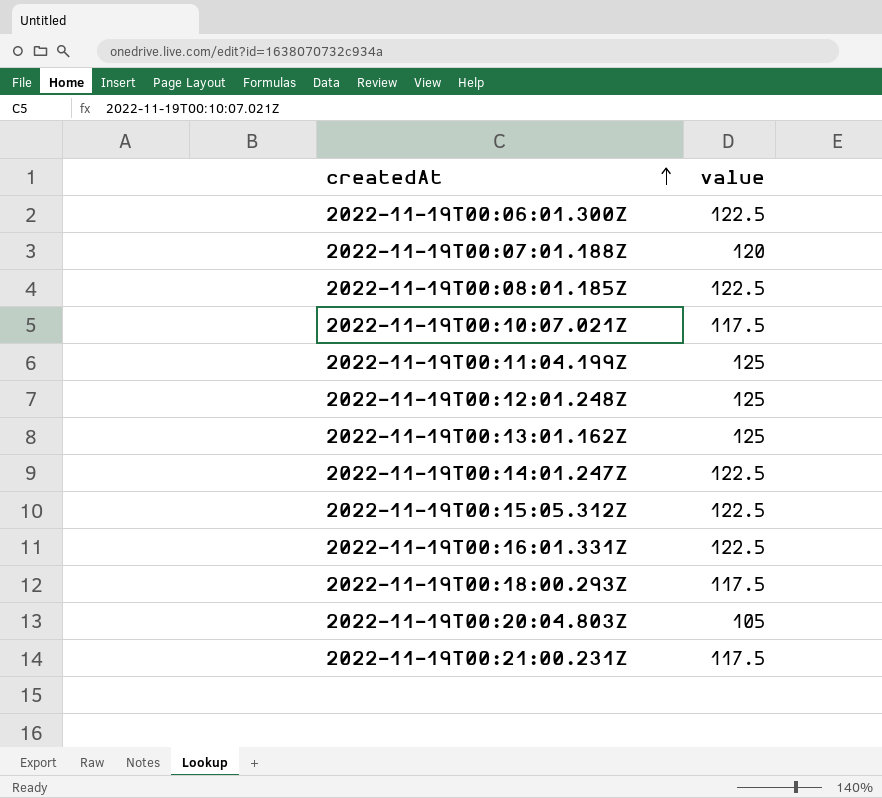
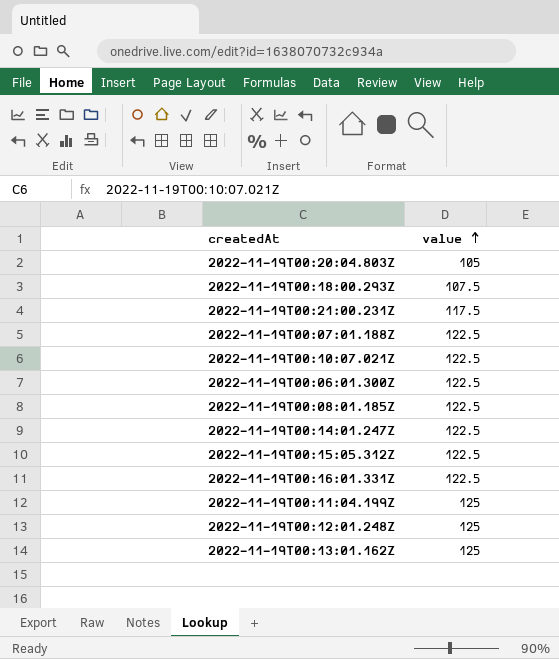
row order: createdAt ascending -> value ascending
2022-11-19T00:18:00.293Z | value: 117.5 -> 107.5
2022-11-19T00:07:01.188Z | value: 120 -> 122.5
2022-11-19T00:10:07.021Z | value: 117.5 -> 122.5

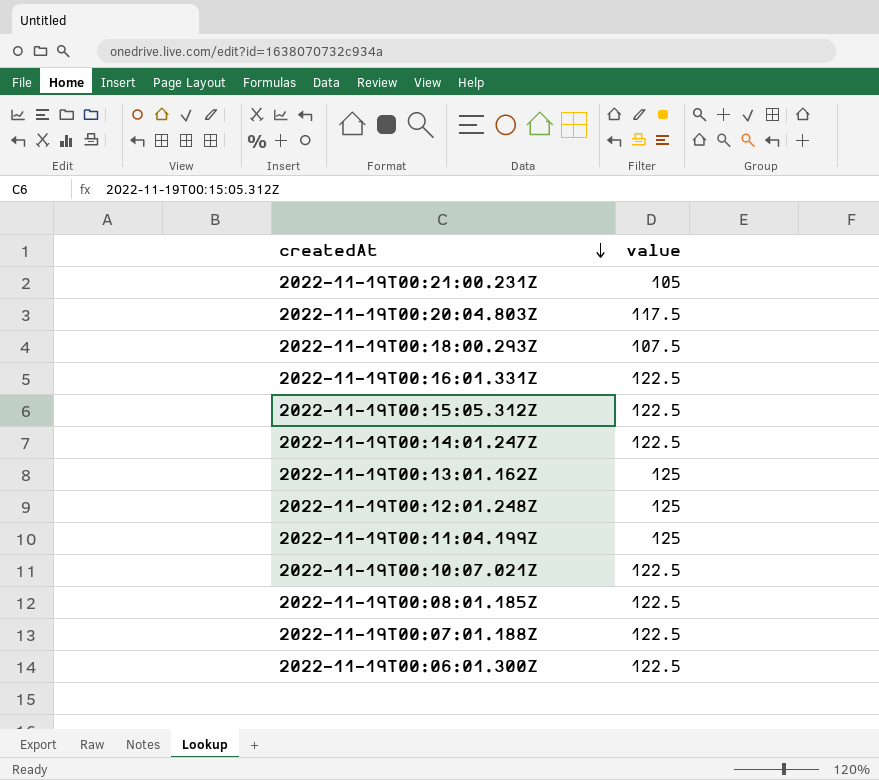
row order: value ascending -> createdAt descending
2022-11-19T00:21:00.231Z | value: 117.5 -> 105
2022-11-19T00:20:04.803Z | value: 105 -> 117.5

